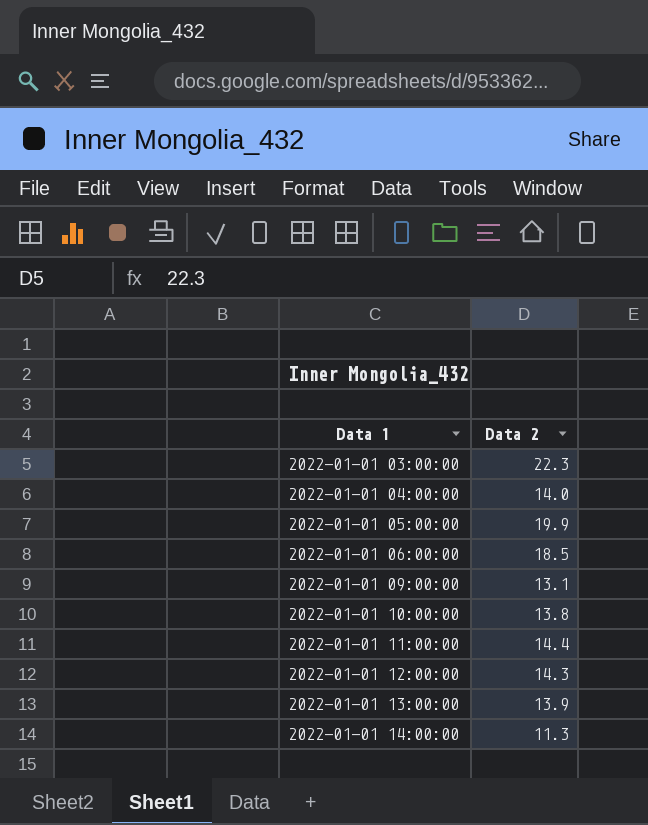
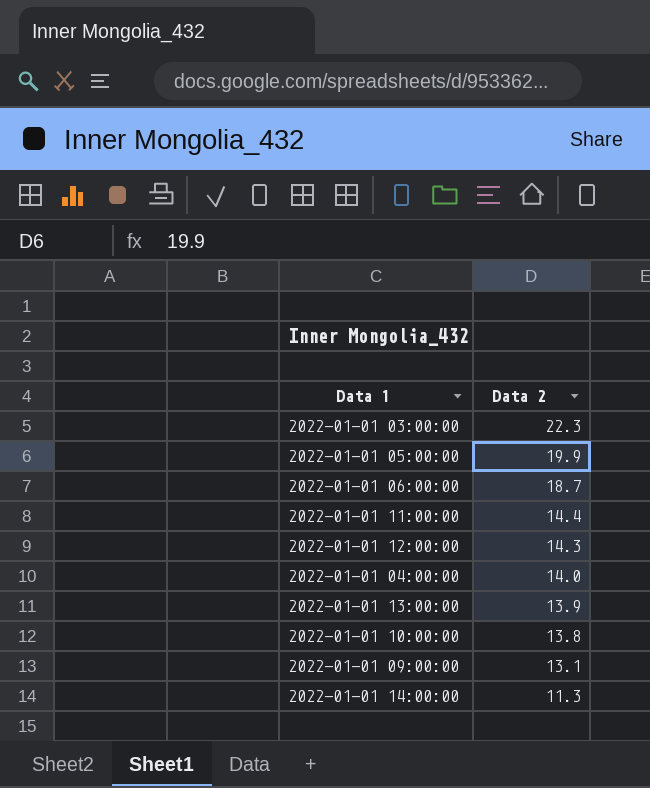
row order: Data 1 ascending -> Data 2 descending
2022-01-01 06:00:00 | Data 2: 18.5 -> 18.7

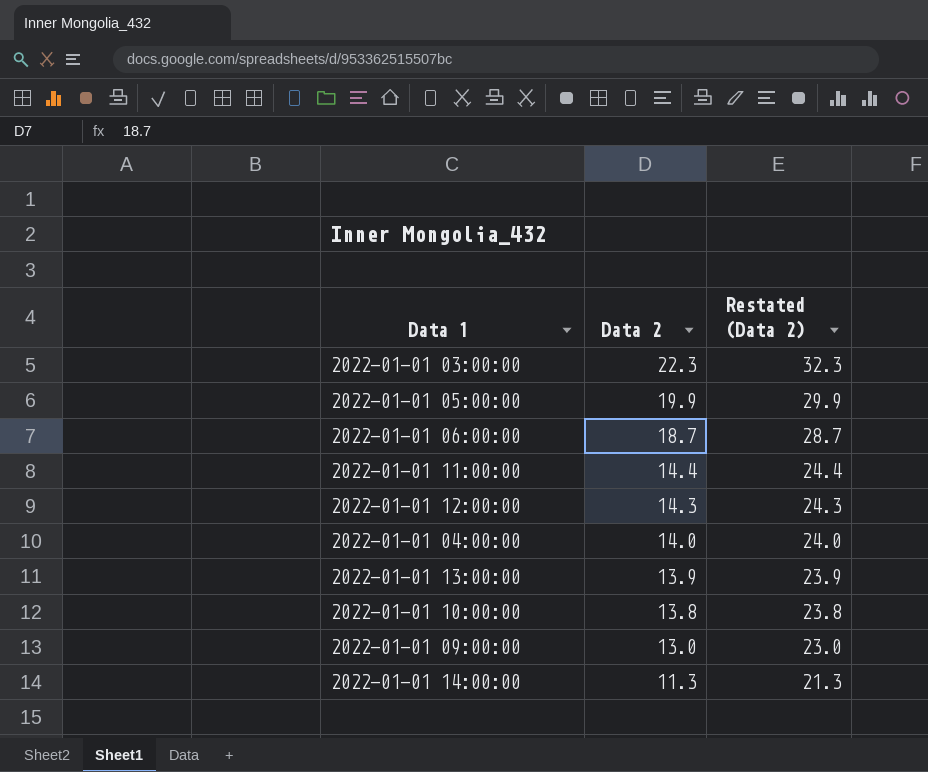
column Restated (Data 2) | formula: none -> [Data 2] + 10
2022-01-01 09:00:00 | Data 2: 13.1 -> 13.0

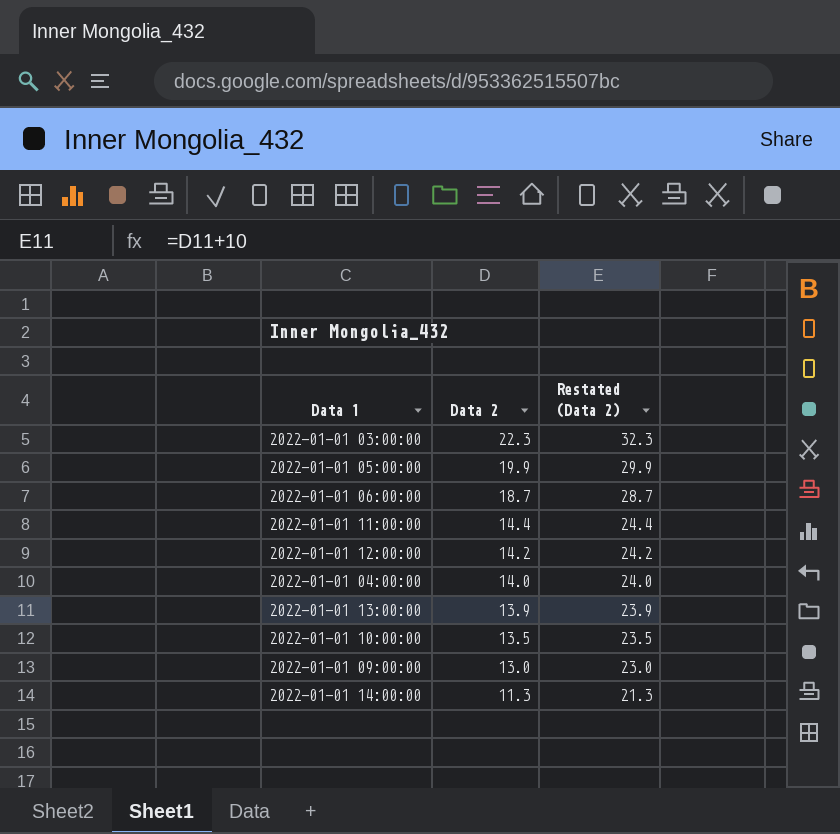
2022-01-01 12:00:00 | Data 2: 14.3 -> 14.2
2022-01-01 12:00:00 | Restated (Data 2): 24.3 -> 24.2
2022-01-01 10:00:00 | Data 2: 13.8 -> 13.5
2022-01-01 10:00:00 | Restated (Data 2): 23.8 -> 23.5

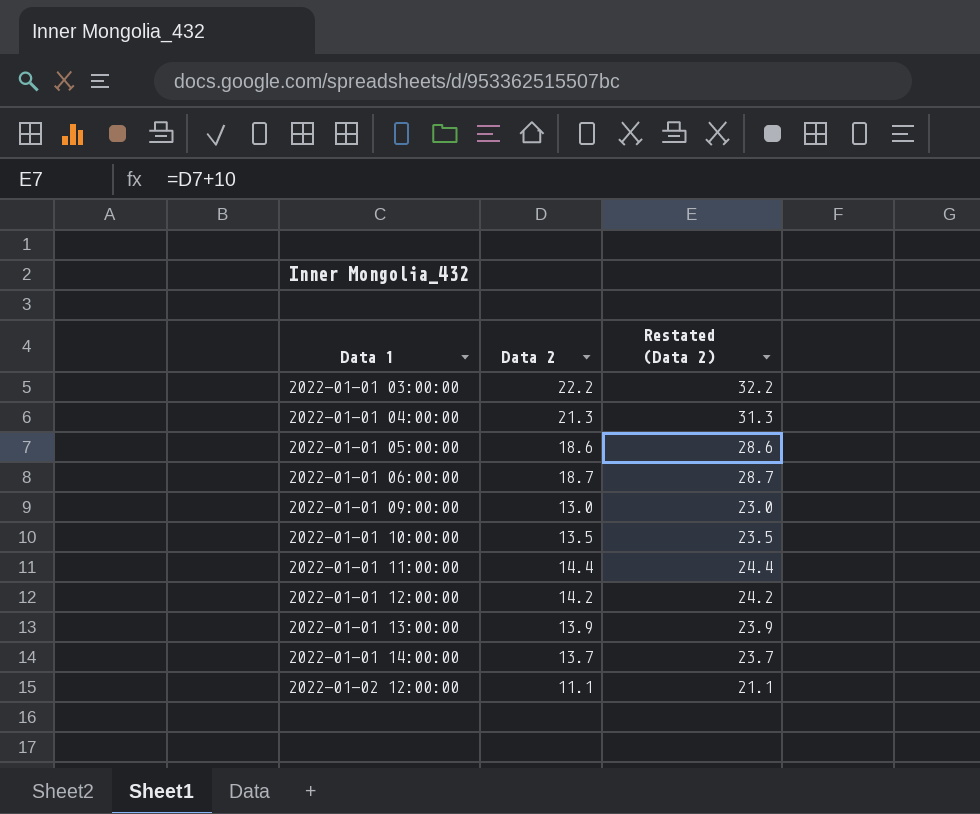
row order: Data 2 descending -> Data 1 ascending
2022-01-01 03:00:00 | Data 2: 22.3 -> 22.2
2022-01-01 03:00:00 | Restated (Data 2): 32.3 -> 32.2
2022-01-01 04:00:00 | Data 2: 14.0 -> 21.3
2022-01-01 04:00:00 | Restated (Data 2): 24.0 -> 31.3
2022-01-01 05:00:00 | Data 2: 19.9 -> 18.6
2022-01-01 05:00:00 | Restated (Data 2): 29.9 -> 28.6
2022-01-01 14:00:00 | Data 2: 11.3 -> 13.7
2022-01-01 14:00:00 | Restated (Data 2): 21.3 -> 23.7
row 2022-01-02 12:00:00: none -> 11.1 | 21.1

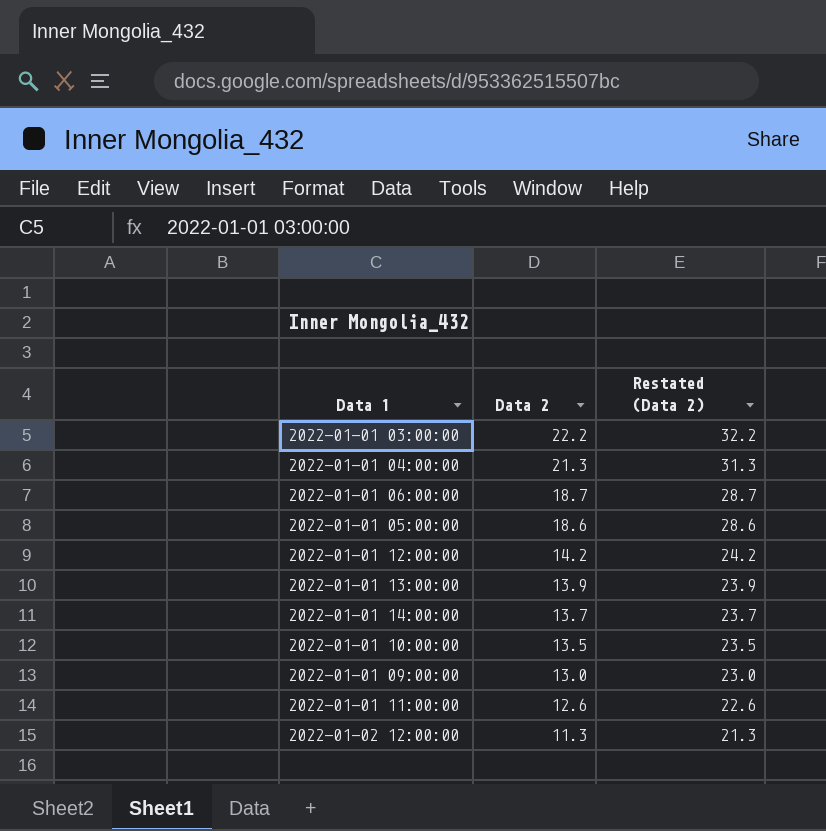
row order: Data 1 ascending -> Data 2 descending
2022-01-01 11:00:00 | Data 2: 14.4 -> 12.6
2022-01-01 11:00:00 | Restated (Data 2): 24.4 -> 22.6
2022-01-02 12:00:00 | Data 2: 11.1 -> 11.3
2022-01-02 12:00:00 | Restated (Data 2): 21.1 -> 21.3

